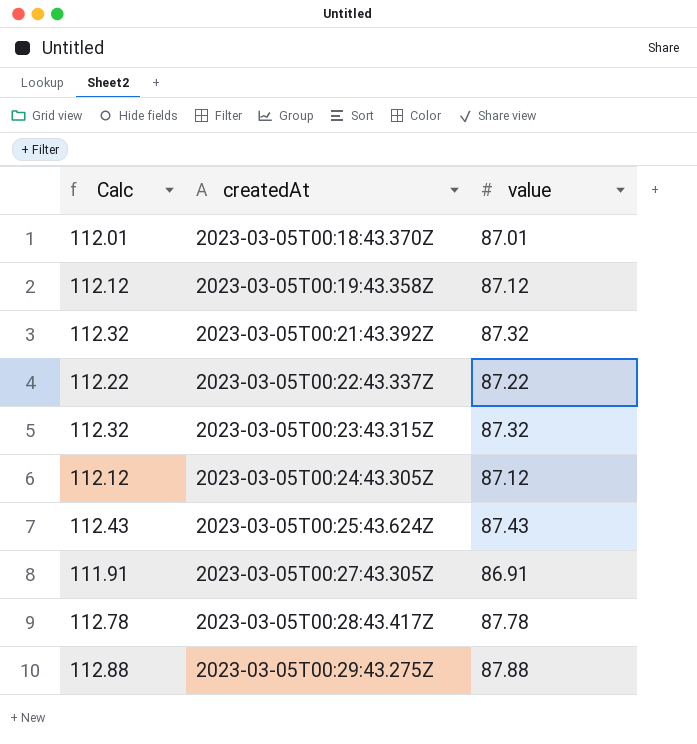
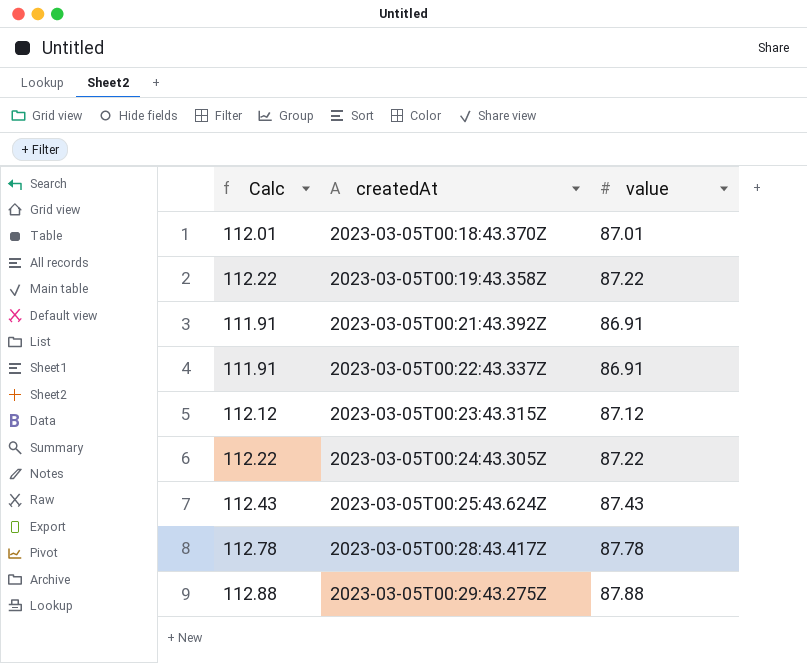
row 2023-03-05T00:27:43.305Z: 111.91 | 86.91 -> none
2023-03-05T00:19:43.358Z | Calc: 112.12 -> 112.22
2023-03-05T00:19:43.358Z | value: 87.12 -> 87.22
2023-03-05T00:21:43.392Z | Calc: 112.32 -> 111.91
2023-03-05T00:21:43.392Z | value: 87.32 -> 86.91
2023-03-05T00:22:43.337Z | Calc: 112.22 -> 111.91
2023-03-05T00:22:43.337Z | value: 87.22 -> 86.91
2023-03-05T00:23:43.315Z | Calc: 112.32 -> 112.12
2023-03-05T00:23:43.315Z | value: 87.32 -> 87.12
2023-03-05T00:24:43.305Z | Calc: 112.12 -> 112.22
2023-03-05T00:24:43.305Z | value: 87.12 -> 87.22

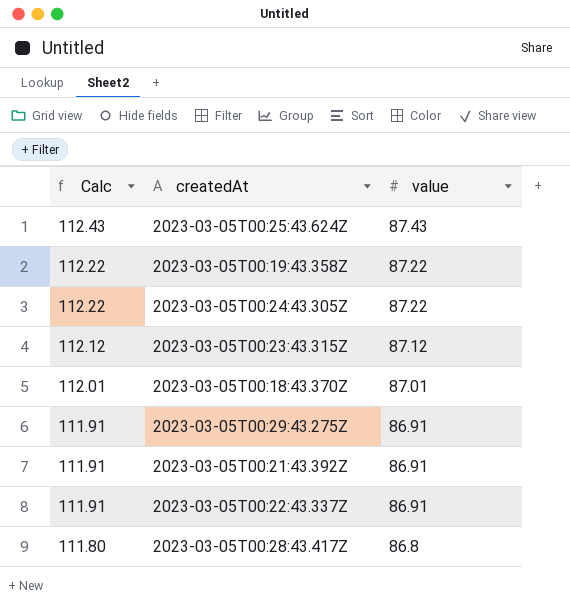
row order: createdAt ascending -> Calc descending
2023-03-05T00:29:43.275Z | Calc: 112.88 -> 111.91
2023-03-05T00:29:43.275Z | value: 87.88 -> 86.91
2023-03-05T00:28:43.417Z | Calc: 112.78 -> 111.80
2023-03-05T00:28:43.417Z | value: 87.78 -> 86.8

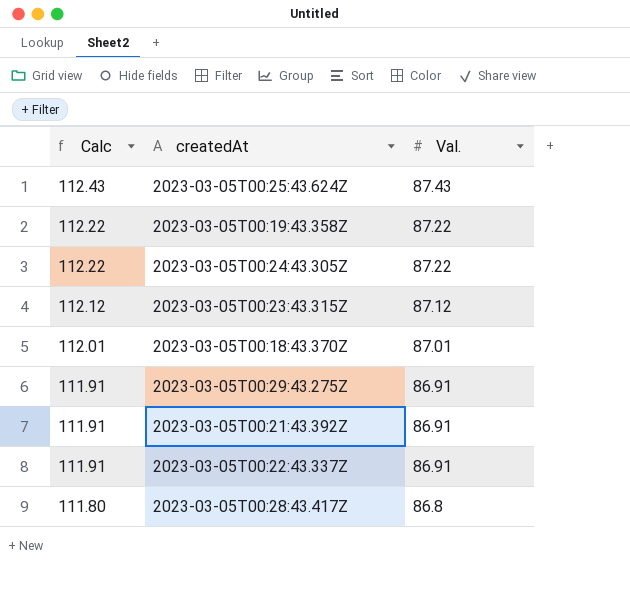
column name: value -> Val.

